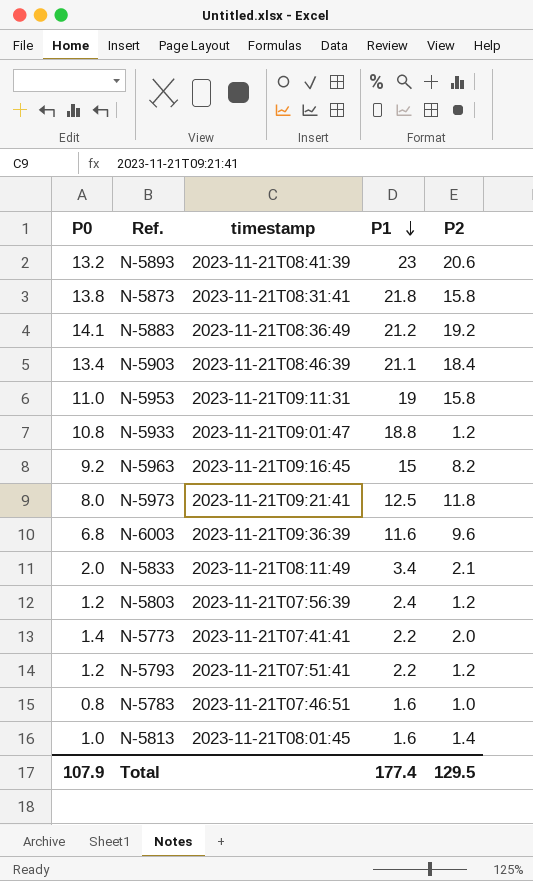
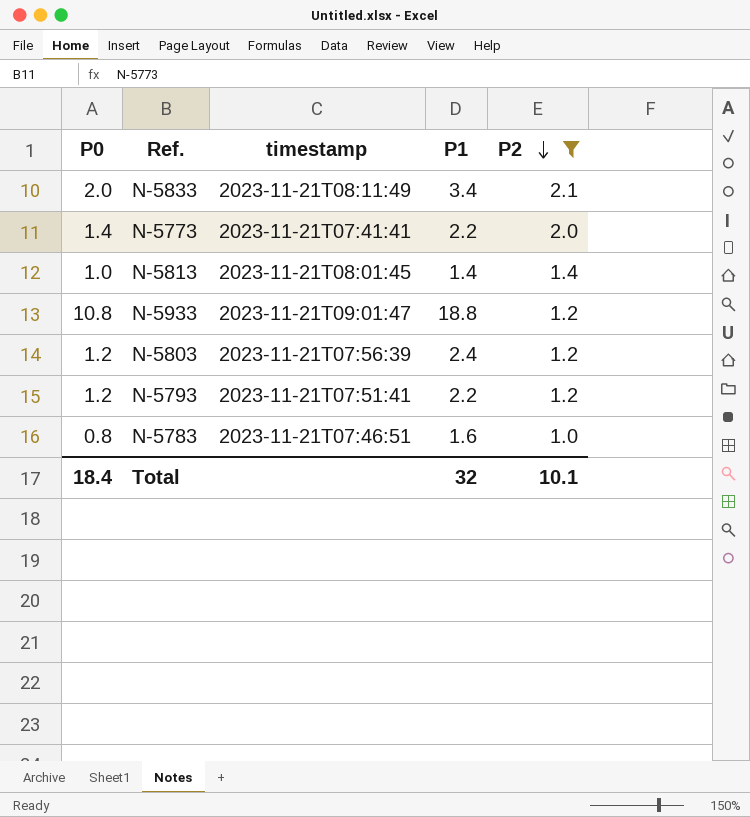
filter: none -> P2 <= 2.1
row order: P1 descending -> P2 descending
N-5813 | P1: 1.6 -> 1.4
Total | P0: 107.9 -> 18.4
Total | P1: 177.4 -> 32
Total | P2: 129.5 -> 10.1

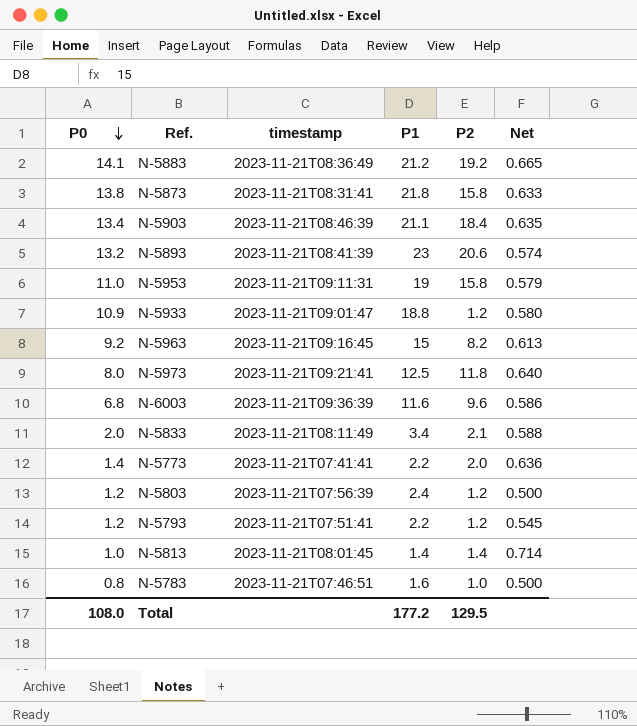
filter: P2 <= 2.1 -> none
row order: P2 descending -> P0 descending
column Net | formula: none -> [P0] / [P1]
N-5933 | P0: 10.8 -> 10.9
Total | P0: 18.4 -> 108.0
Total | P1: 32 -> 177.2
Total | P2: 10.1 -> 129.5

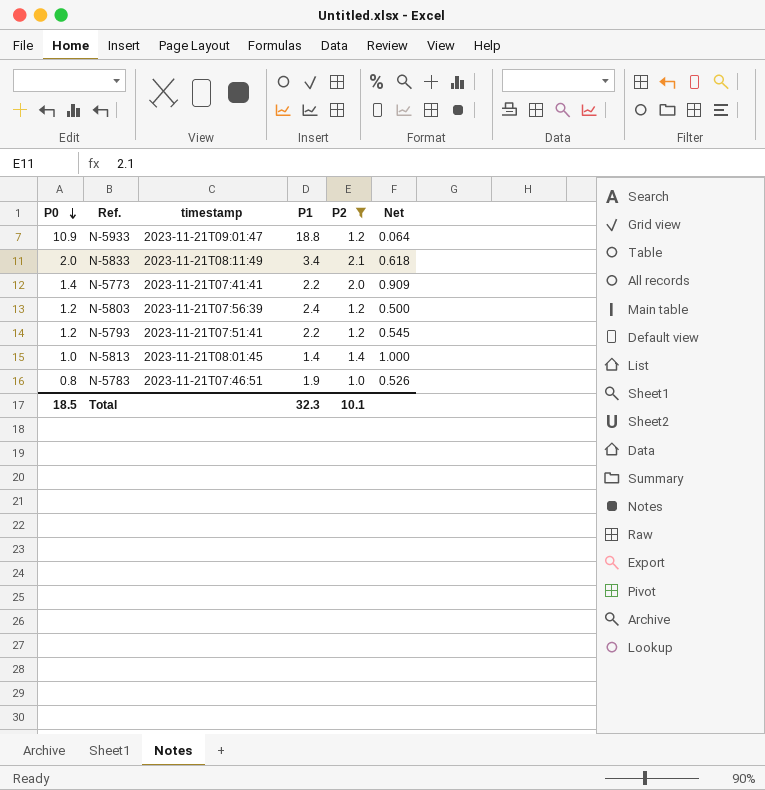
filter: none -> P2 <= 2.1
column Net | formula: [P0] / [P1] -> [P2] / [P1]
N-5783 | P1: 1.6 -> 1.9
Total | P0: 108.0 -> 18.5
Total | P1: 177.2 -> 32.3
Total | P2: 129.5 -> 10.1

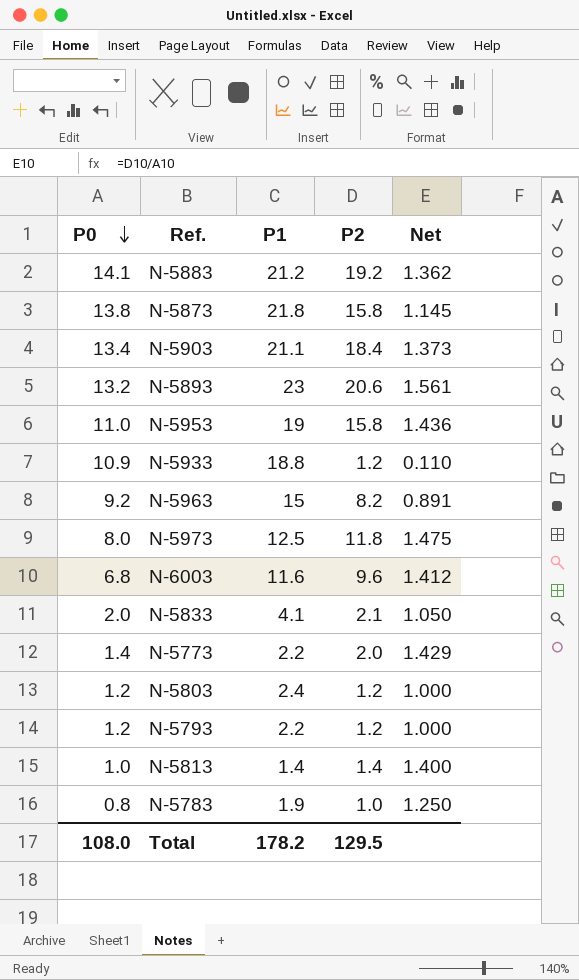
filter: P2 <= 2.1 -> none
column timestamp | position: 3 -> none
column Net | formula: [P2] / [P1] -> [P2] / [P0]
N-5833 | P1: 3.4 -> 4.1
Total | P0: 18.5 -> 108.0
Total | P1: 32.3 -> 178.2
Total | P2: 10.1 -> 129.5

